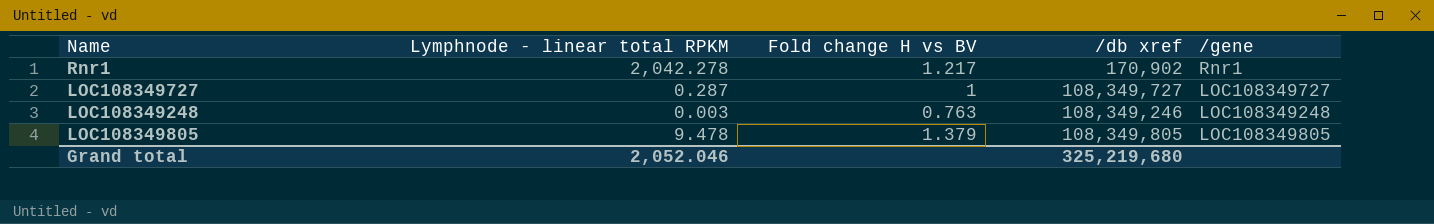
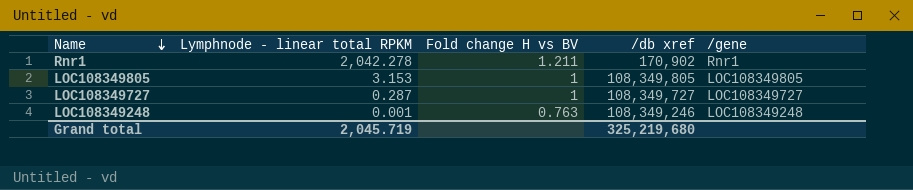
row order: none -> Name descending
Rnr1 | Fold change H vs BV: 1.217 -> 1.211
LOC108349805 | Lymphnode - linear total RPKM: 9.478 -> 3.153
LOC108349805 | Fold change H vs BV: 1.379 -> 1
LOC108349248 | Lymphnode - linear total RPKM: 0.003 -> 0.001
Grand total | Lymphnode - linear total RPKM: 2,052.046 -> 2,045.719

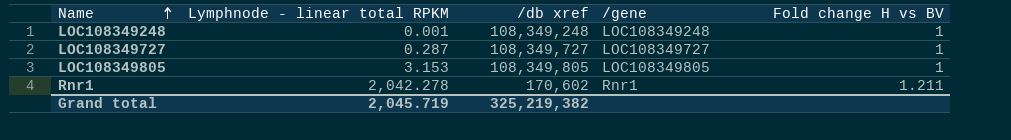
row order: Name descending -> Name ascending
column Fold change H vs BV | position: 3 -> 5
LOC108349248 | /db xref: 108,349,246 -> 108,349,248
LOC108349248 | Fold change H vs BV: 0.763 -> 1
Rnr1 | /db xref: 170,902 -> 170,602
Grand total | /db xref: 325,219,680 -> 325,219,382

